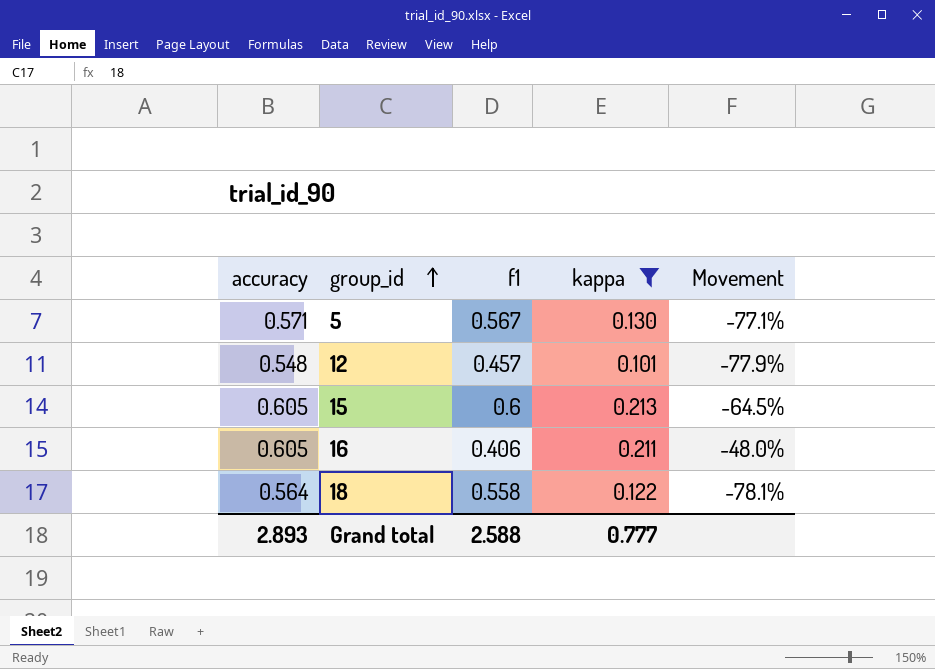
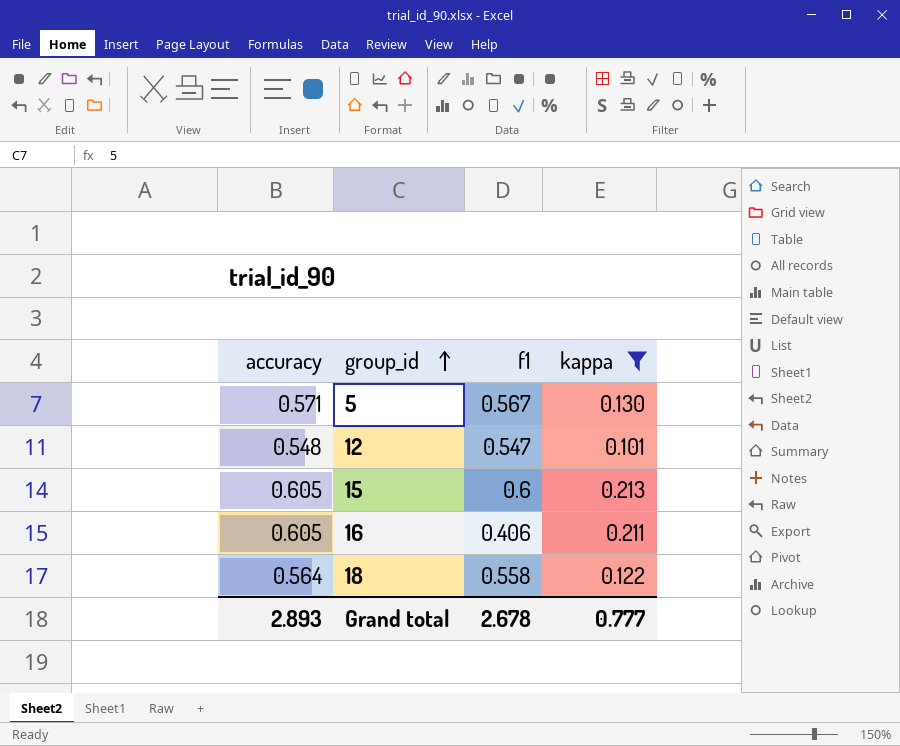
column Movement | formula: ([kappa] - [f1]) / [f1] -> none
12 | f1: 0.457 -> 0.547
Grand total | f1: 2.588 -> 2.678

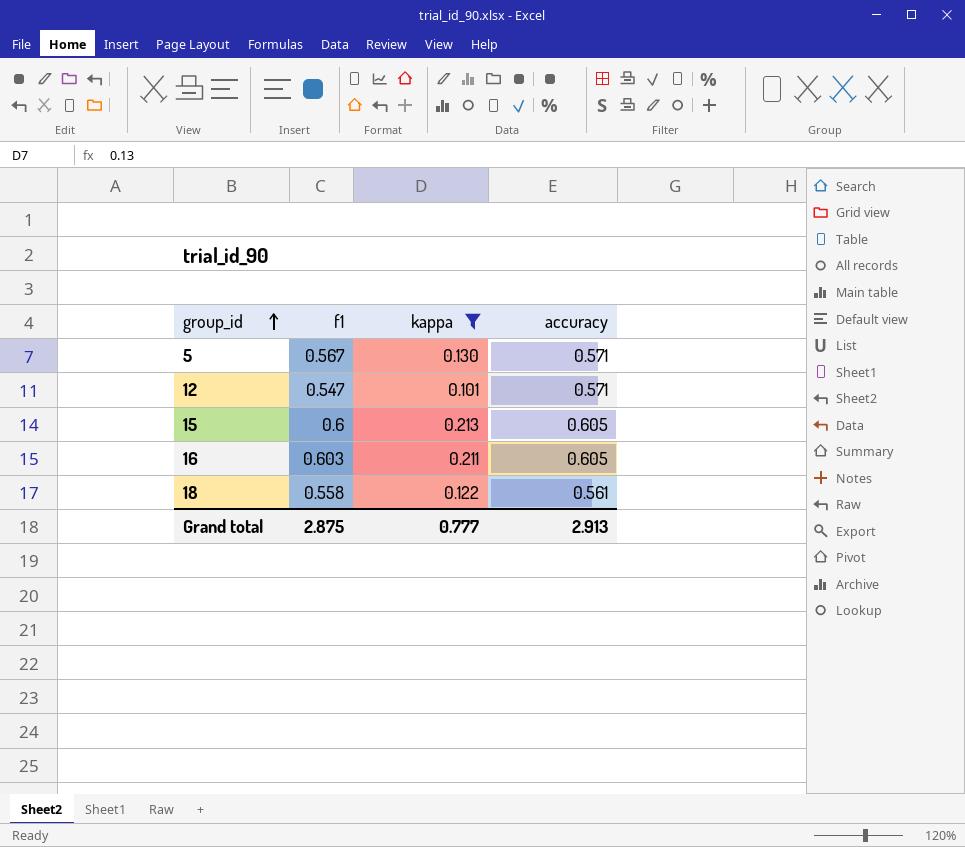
column accuracy | position: 1 -> 4
12 | accuracy: 0.548 -> 0.571
16 | f1: 0.406 -> 0.603
18 | accuracy: 0.564 -> 0.561
Grand total | f1: 2.678 -> 2.875
Grand total | accuracy: 2.893 -> 2.913

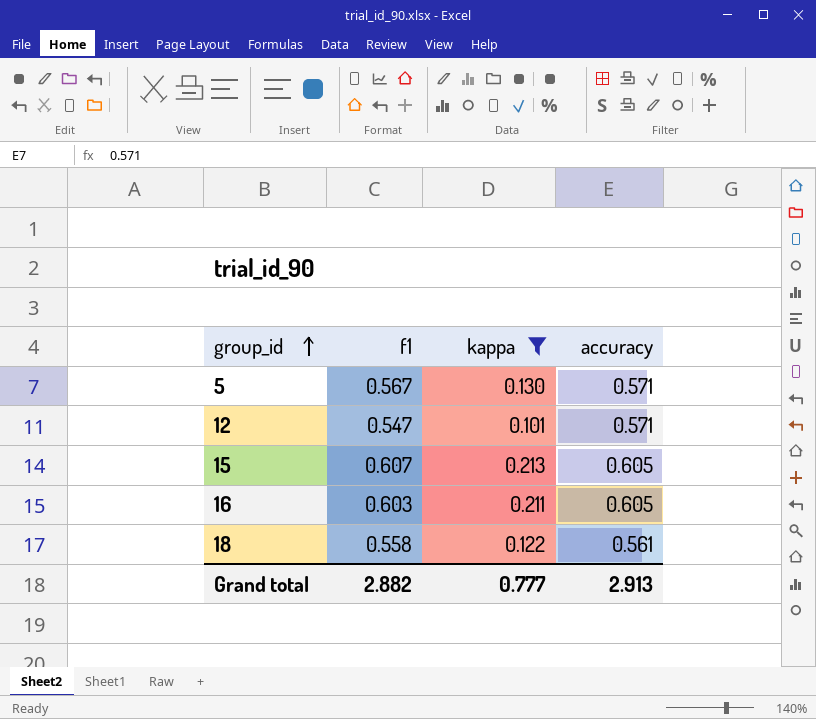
15 | f1: 0.6 -> 0.607
Grand total | f1: 2.875 -> 2.882

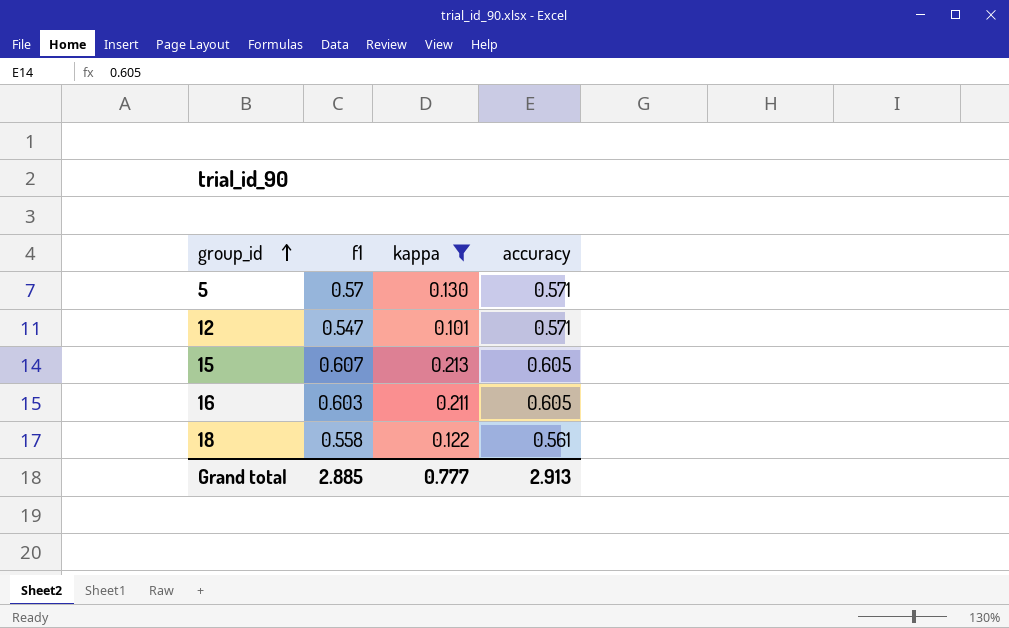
5 | f1: 0.567 -> 0.57
Grand total | f1: 2.882 -> 2.885

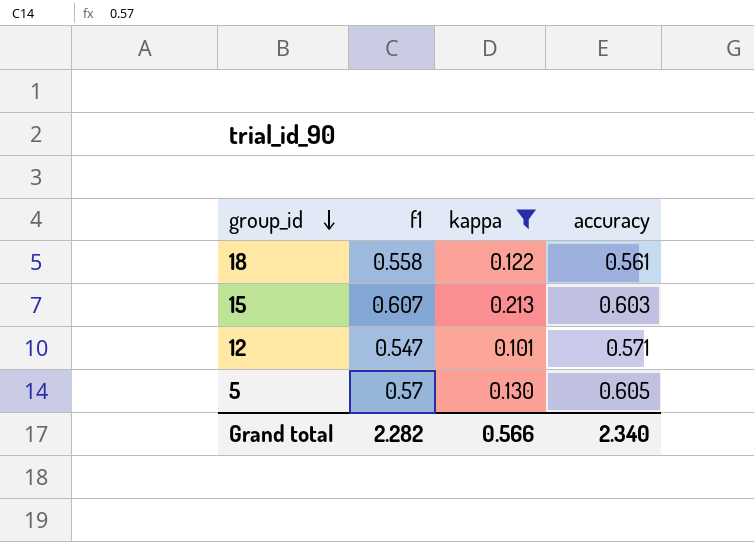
row order: group_id ascending -> group_id descending
row 16: 0.603 | 0.211 | 0.605 -> none
15 | accuracy: 0.605 -> 0.603
5 | accuracy: 0.571 -> 0.605
Grand total | f1: 2.885 -> 2.282
Grand total | kappa: 0.777 -> 0.566
Grand total | accuracy: 2.913 -> 2.340

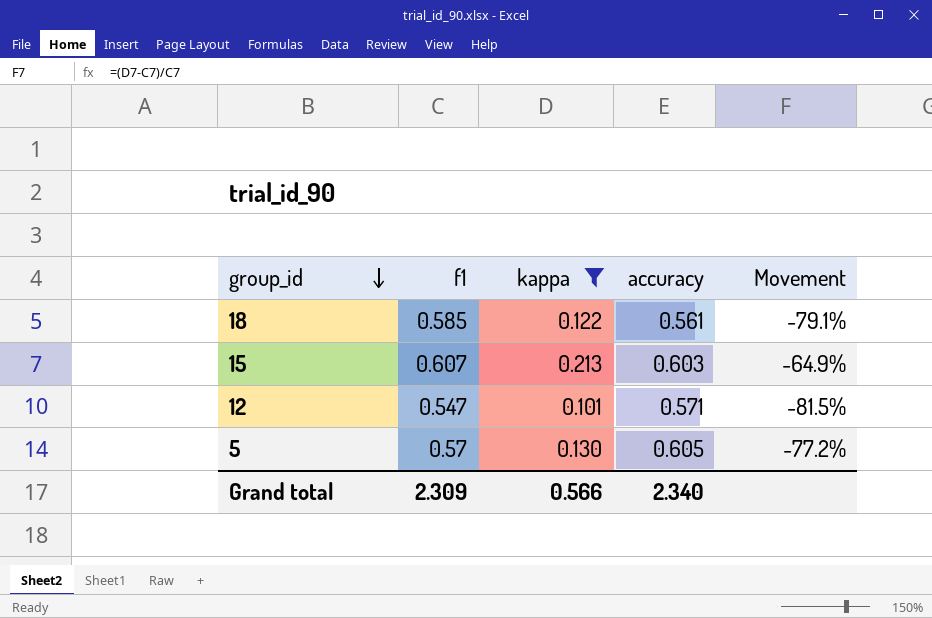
column Movement | formula: none -> ([kappa] - [f1]) / [f1]
18 | f1: 0.558 -> 0.585
Grand total | f1: 2.282 -> 2.309

